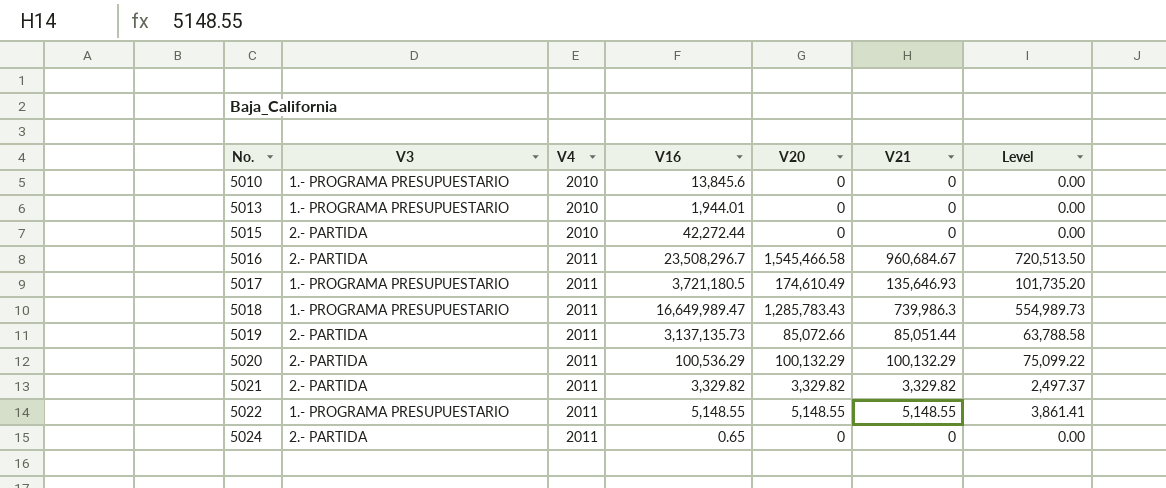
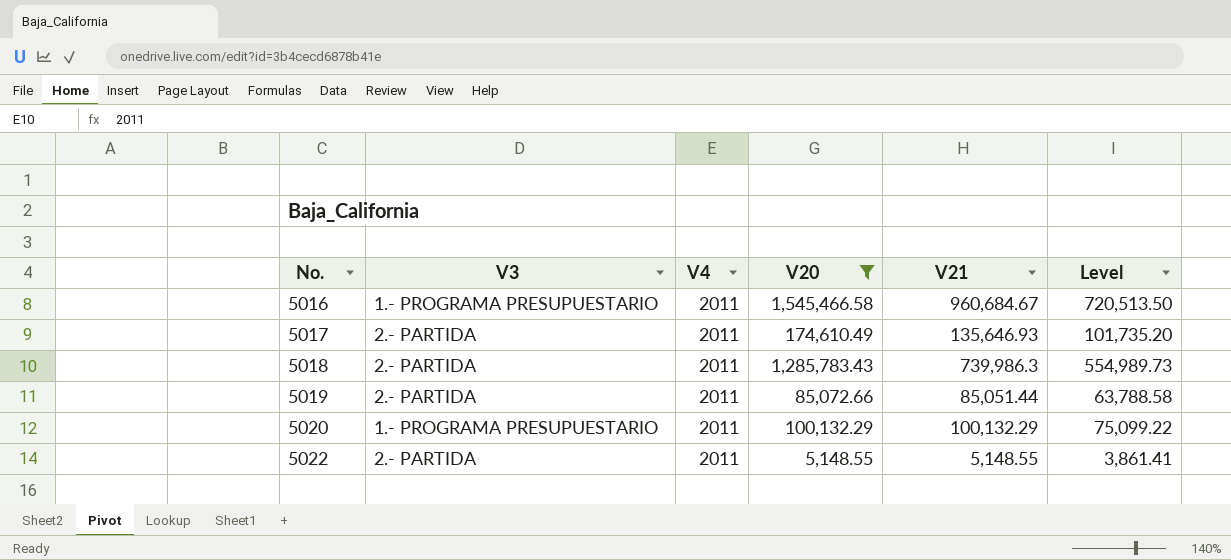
filter: none -> V20 >= 5,148.55
column V16 | position: 4 -> none
5016 | V3: 2.- PARTIDA -> 1.- PROGRAMA PRESUPUESTARIO
5017 | V3: 1.- PROGRAMA PRESUPUESTARIO -> 2.- PARTIDA
5018 | V3: 1.- PROGRAMA PRESUPUESTARIO -> 2.- PARTIDA
5020 | V3: 2.- PARTIDA -> 1.- PROGRAMA PRESUPUESTARIO
5022 | V3: 1.- PROGRAMA PRESUPUESTARIO -> 2.- PARTIDA

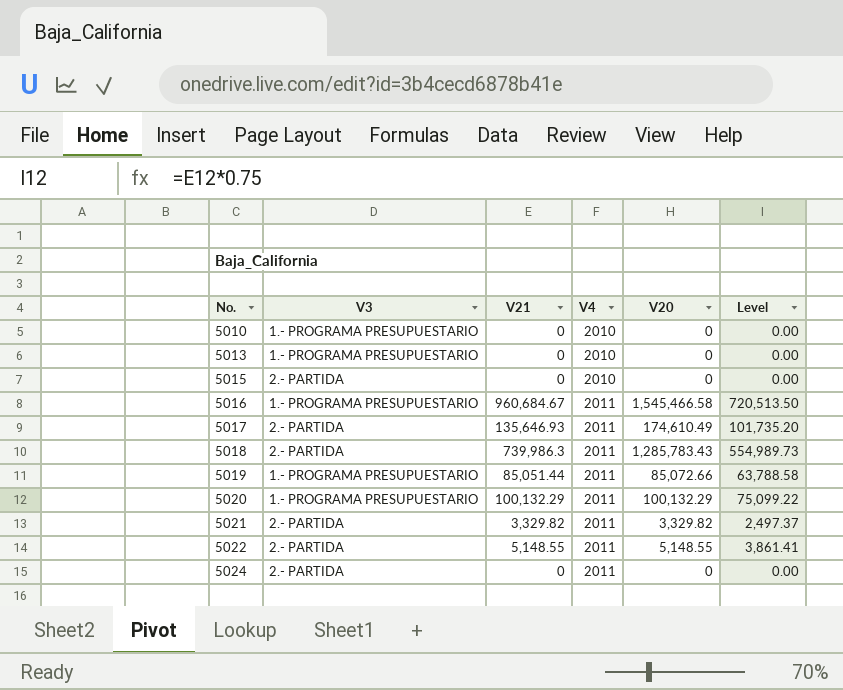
filter: V20 >= 5,148.55 -> none
column V21 | position: 5 -> 3
5019 | V3: 2.- PARTIDA -> 1.- PROGRAMA PRESUPUESTARIO

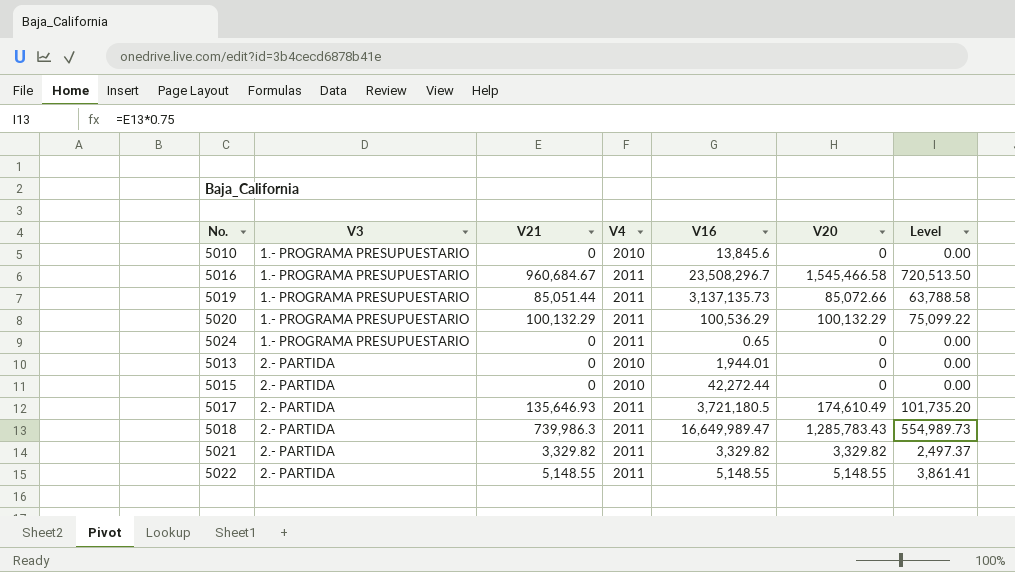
row order: No. ascending -> V3 ascending
column V16 | position: none -> 5
5024 | V3: 2.- PARTIDA -> 1.- PROGRAMA PRESUPUESTARIO
5013 | V3: 1.- PROGRAMA PRESUPUESTARIO -> 2.- PARTIDA

